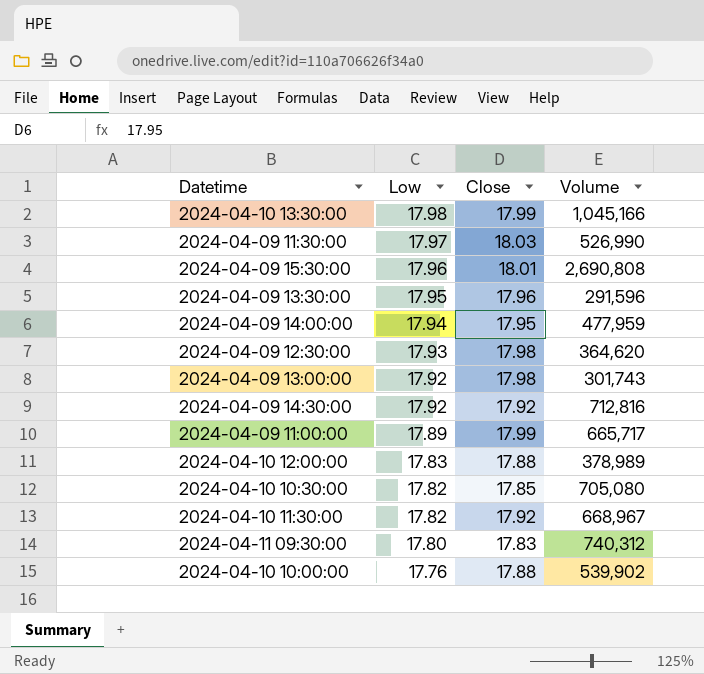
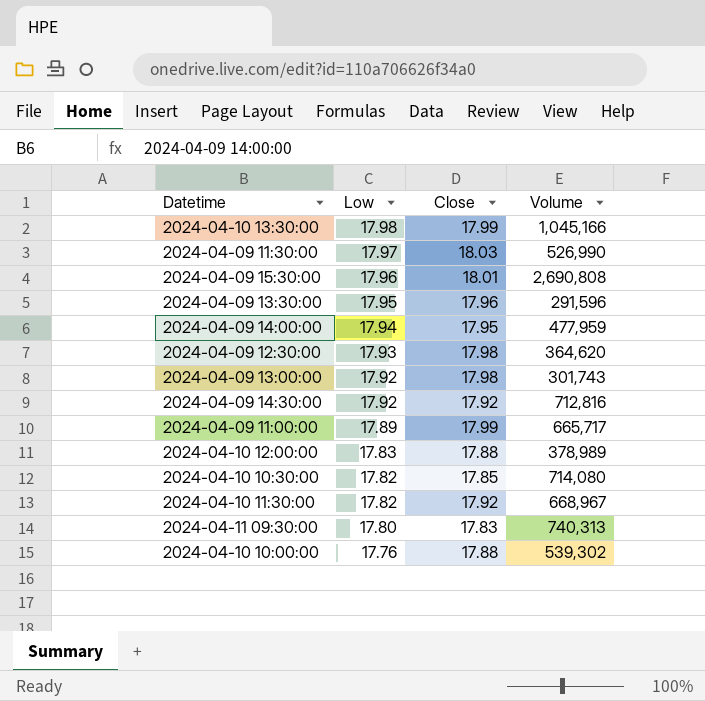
2024-04-10 10:30:00 | Volume: 705,080 -> 714,080
2024-04-11 09:30:00 | Volume: 740,312 -> 740,313
2024-04-10 10:00:00 | Volume: 539,902 -> 539,302

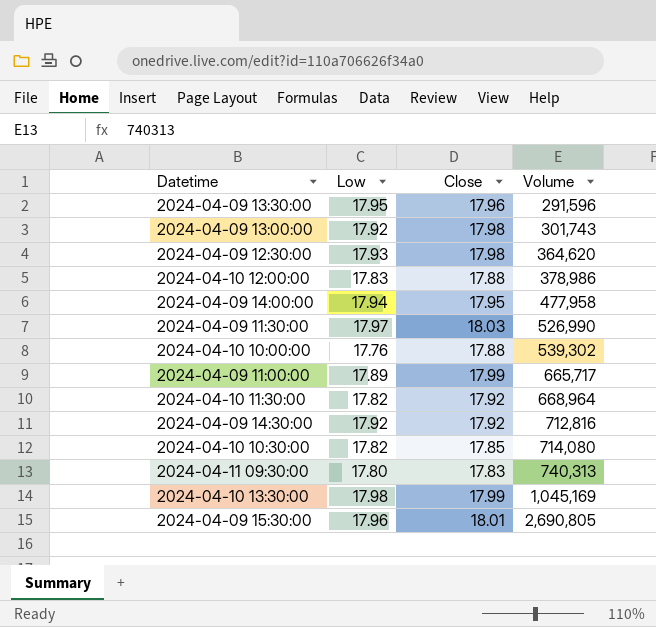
row order: Low descending -> Volume ascending
2024-04-10 12:00:00 | Volume: 378,989 -> 378,986
2024-04-09 14:00:00 | Volume: 477,959 -> 477,958
2024-04-10 11:30:00 | Volume: 668,967 -> 668,964
2024-04-10 13:30:00 | Volume: 1,045,166 -> 1,045,169
2024-04-09 15:30:00 | Volume: 2,690,808 -> 2,690,805

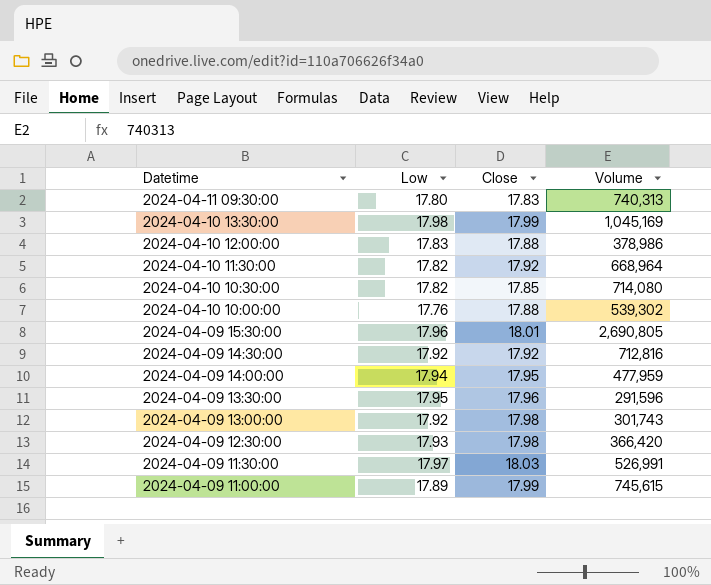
row order: Volume ascending -> Datetime descending
2024-04-09 14:00:00 | Volume: 477,958 -> 477,959
2024-04-09 12:30:00 | Volume: 364,620 -> 366,420
2024-04-09 11:30:00 | Volume: 526,990 -> 526,991
2024-04-09 11:00:00 | Volume: 665,717 -> 745,615

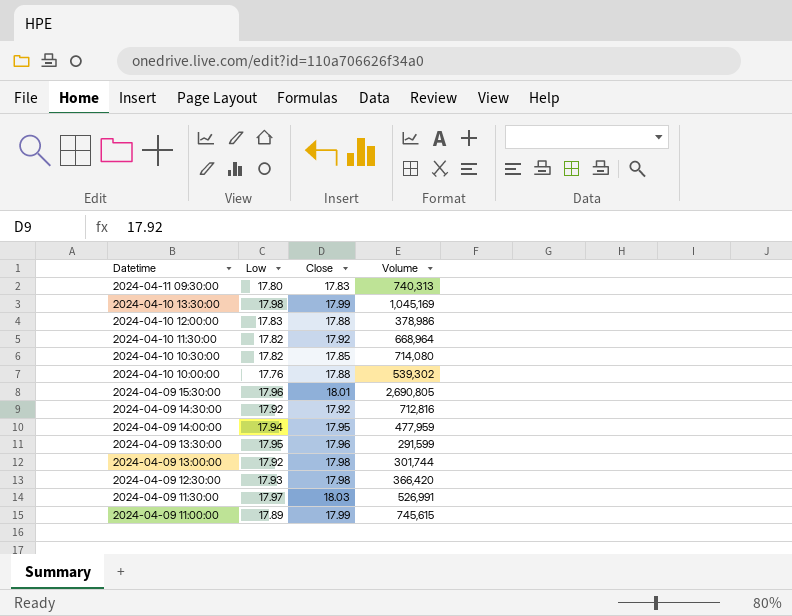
2024-04-09 13:30:00 | Volume: 291,596 -> 291,599
2024-04-09 13:00:00 | Volume: 301,743 -> 301,744

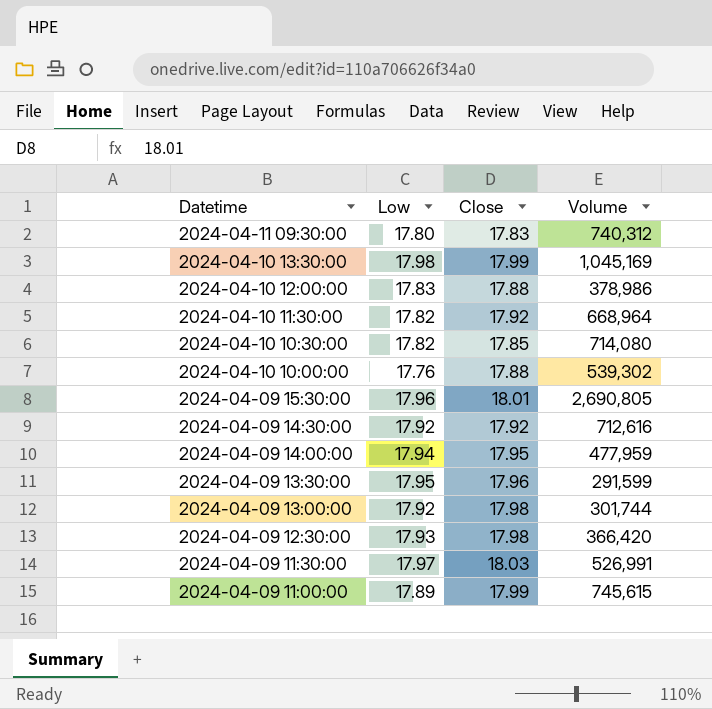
2024-04-11 09:30:00 | Volume: 740,313 -> 740,312
2024-04-09 14:30:00 | Volume: 712,816 -> 712,616

